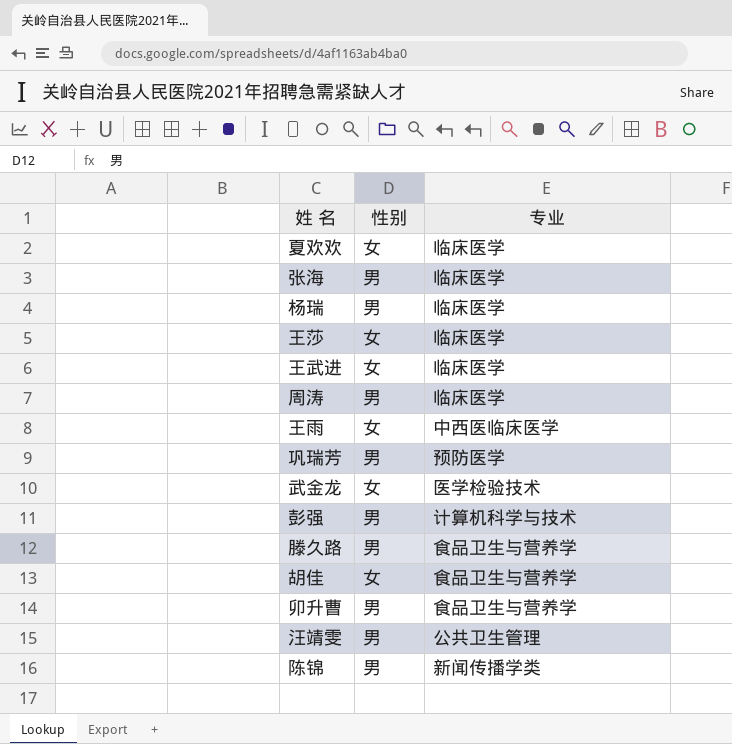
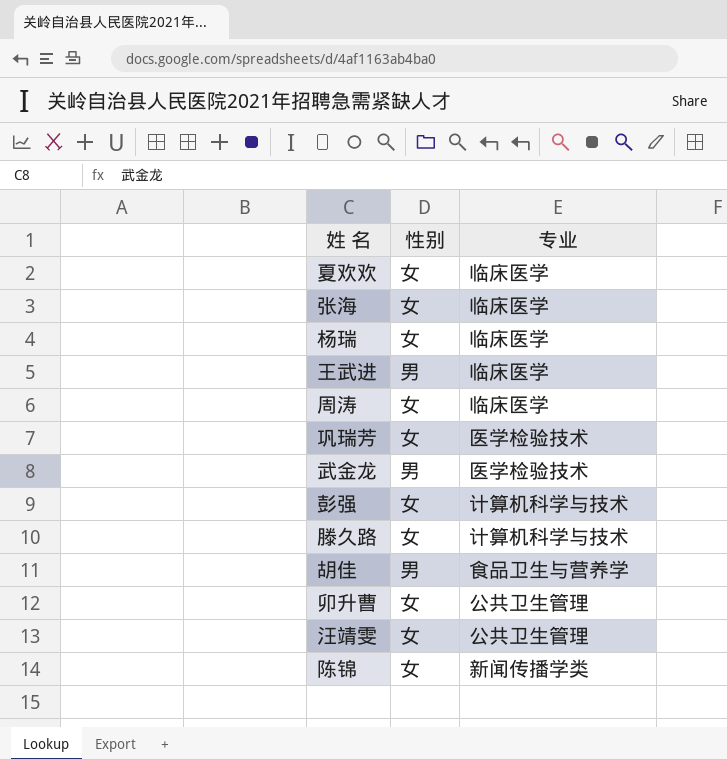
row 王莎: 女 | 临床医学 -> none
row 王雨: 女 | 中西医临床医学 -> none
张海 | 性别: 男 -> 女
杨瑞 | 性别: 男 -> 女
王武进 | 性别: 女 -> 男
周涛 | 性别: 男 -> 女
巩瑞芳 | 性别: 男 -> 女
巩瑞芳 | 专业: 预防医学 -> 医学检验技术
武金龙 | 性别: 女 -> 男
彭强 | 性别: 男 -> 女
滕久路 | 性别: 男 -> 女
滕久路 | 专业: 食品卫生与营养学 -> 计算机科学与技术
胡佳 | 性别: 女 -> 男
卯升曹 | 性别: 男 -> 女
卯升曹 | 专业: 食品卫生与营养学 -> 公共卫生管理
汪靖雯 | 性别: 男 -> 女
陈锦 | 性别: 男 -> 女

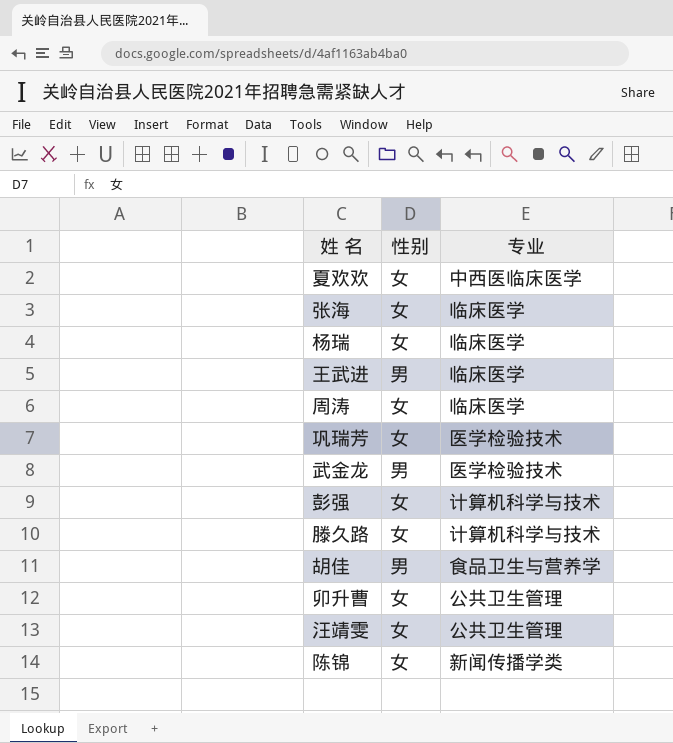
夏欢欢 | 专业: 临床医学 -> 中西医临床医学

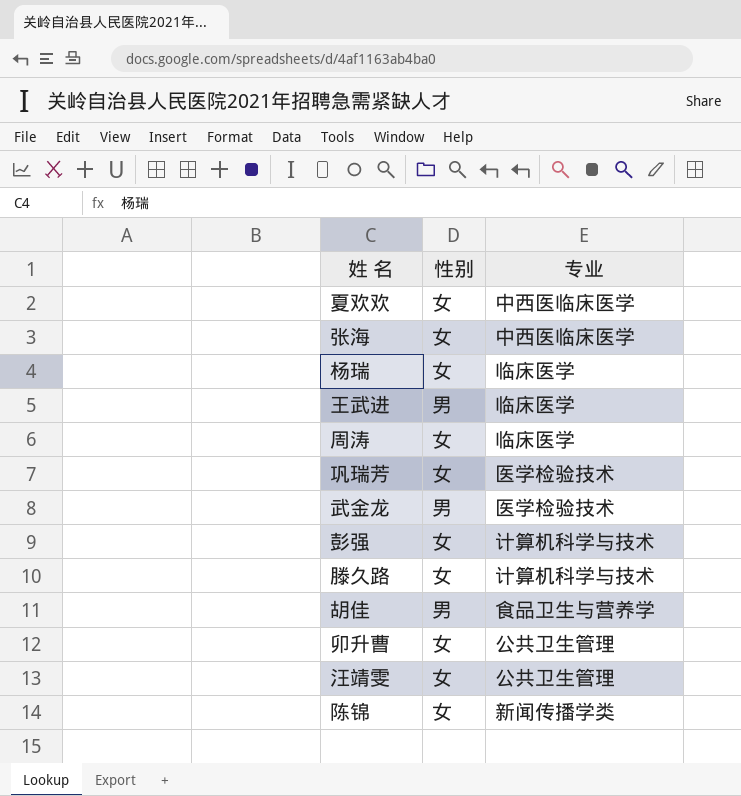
张海 | 专业: 临床医学 -> 中西医临床医学

